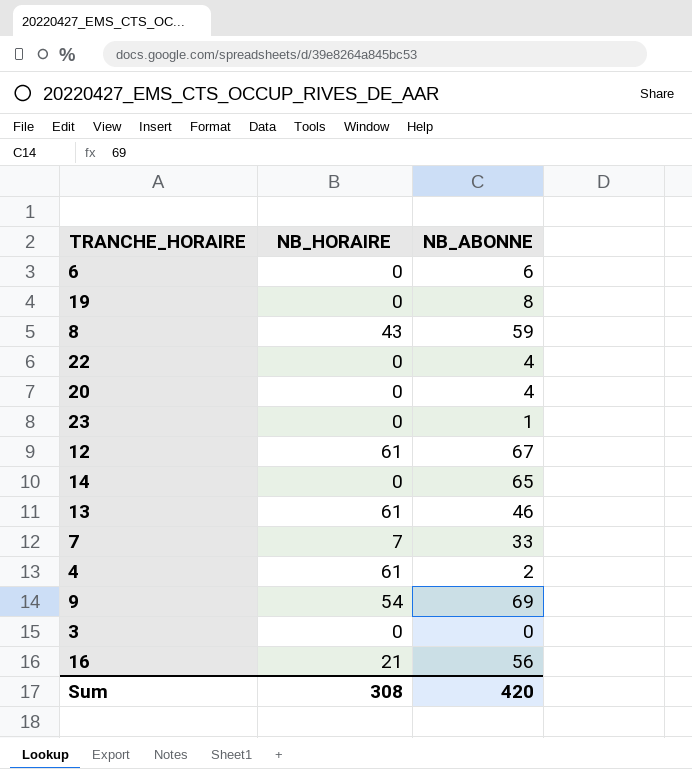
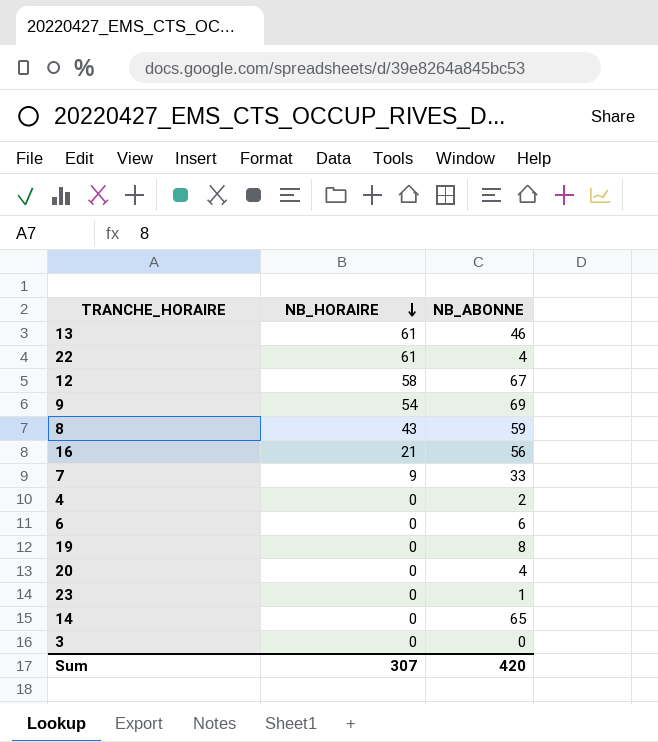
row order: none -> NB_HORAIRE descending
22 | NB_HORAIRE: 0 -> 61
12 | NB_HORAIRE: 61 -> 58
7 | NB_HORAIRE: 7 -> 9
4 | NB_HORAIRE: 61 -> 0
Sum | NB_HORAIRE: 308 -> 307

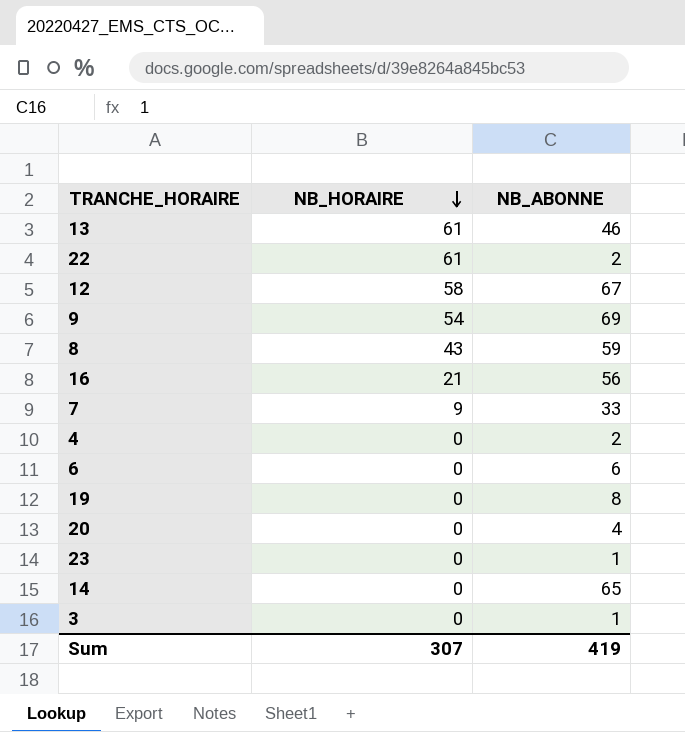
22 | NB_ABONNE: 4 -> 2
3 | NB_ABONNE: 0 -> 1
Sum | NB_ABONNE: 420 -> 419

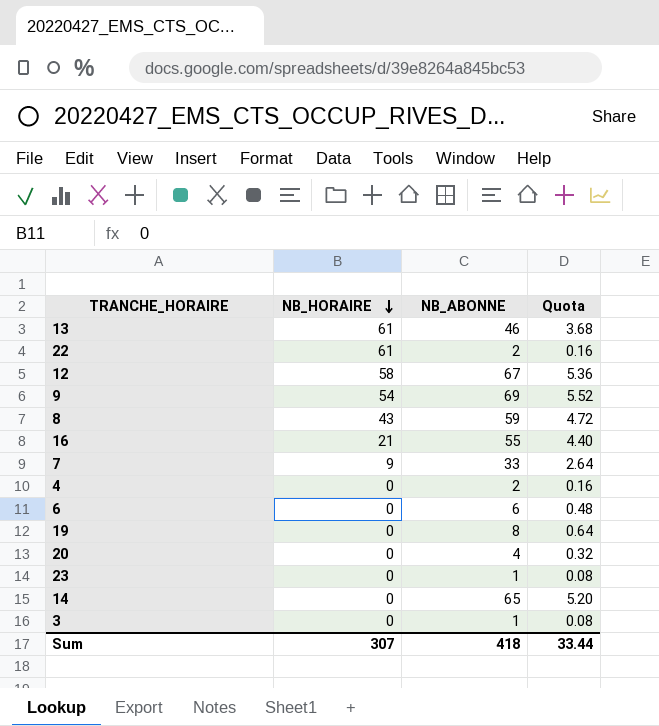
column Quota | formula: none -> [NB_ABONNE] * 0.08
16 | NB_ABONNE: 56 -> 55
Sum | NB_ABONNE: 419 -> 418

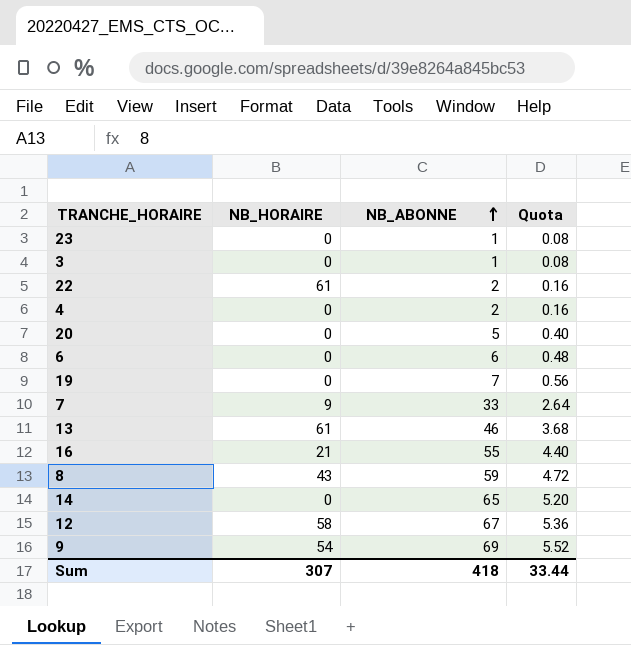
row order: NB_HORAIRE descending -> NB_ABONNE ascending
20 | NB_ABONNE: 4 -> 5
20 | Quota: 0.32 -> 0.40
19 | NB_ABONNE: 8 -> 7
19 | Quota: 0.64 -> 0.56

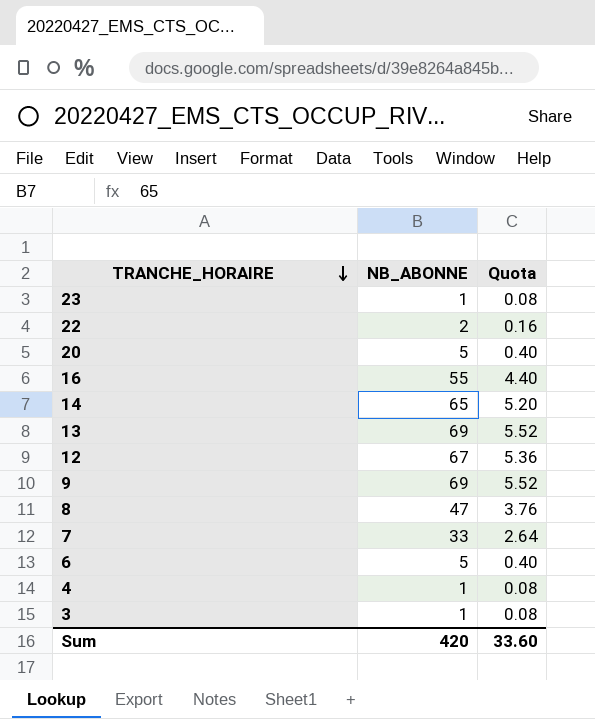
row order: NB_ABONNE ascending -> TRANCHE_HORAIRE descending
column NB_HORAIRE | position: 2 -> none
row 19: 0 | 7 | 0.56 -> none
13 | NB_ABONNE: 46 -> 69
13 | Quota: 3.68 -> 5.52
8 | NB_ABONNE: 59 -> 47
8 | Quota: 4.72 -> 3.76
6 | NB_ABONNE: 6 -> 5
6 | Quota: 0.48 -> 0.40
4 | NB_ABONNE: 2 -> 1
4 | Quota: 0.16 -> 0.08
Sum | NB_ABONNE: 418 -> 420
Sum | Quota: 33.44 -> 33.60

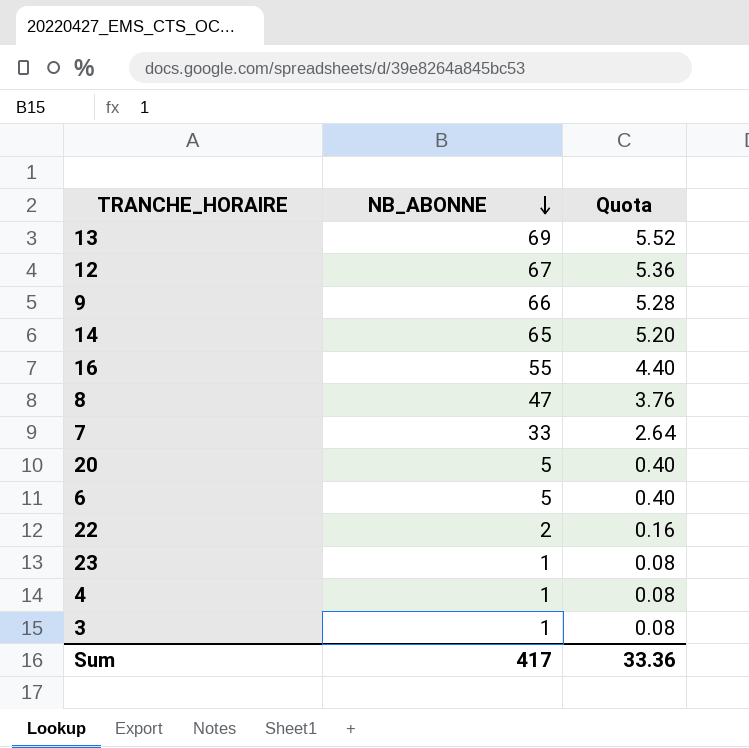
row order: TRANCHE_HORAIRE descending -> NB_ABONNE descending
9 | NB_ABONNE: 69 -> 66
9 | Quota: 5.52 -> 5.28
Sum | NB_ABONNE: 420 -> 417
Sum | Quota: 33.60 -> 33.36

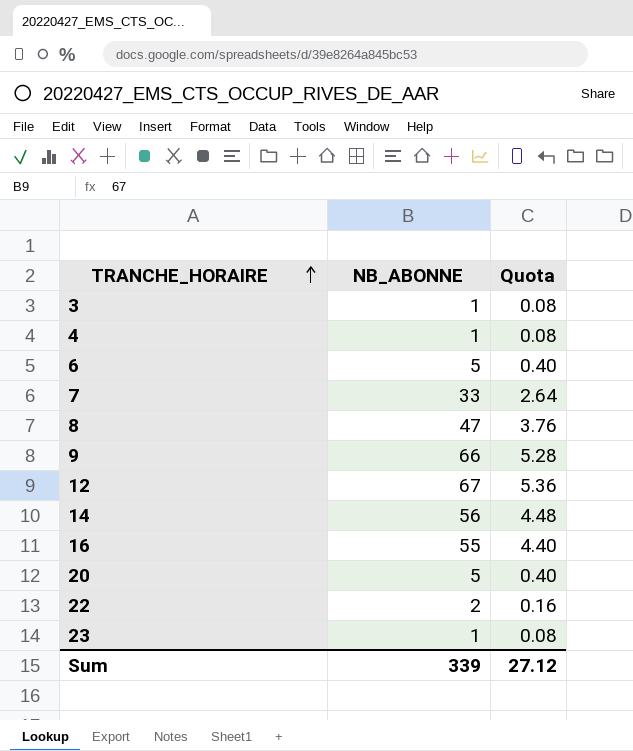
row order: NB_ABONNE descending -> TRANCHE_HORAIRE ascending
row 13: 69 | 5.52 -> none
14 | NB_ABONNE: 65 -> 56
14 | Quota: 5.20 -> 4.48
Sum | NB_ABONNE: 417 -> 339
Sum | Quota: 33.36 -> 27.12

